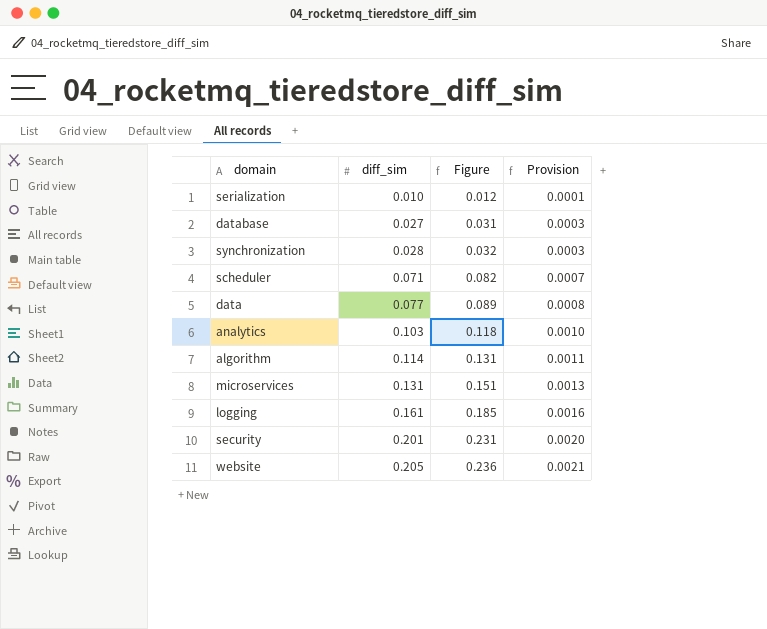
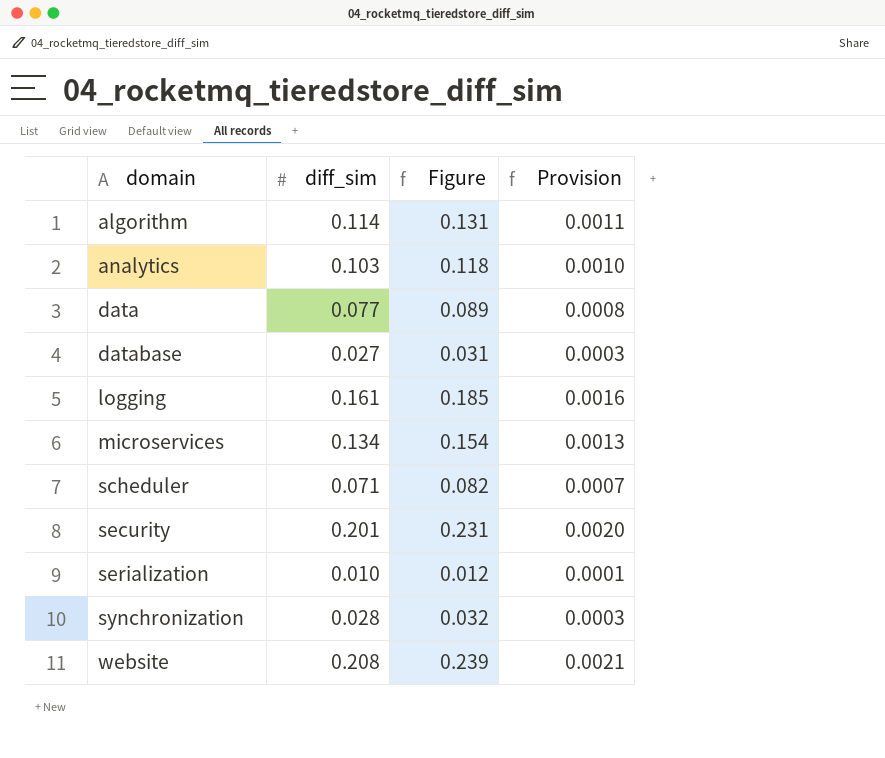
row order: diff_sim ascending -> domain ascending
microservices | diff_sim: 0.131 -> 0.134
microservices | Figure: 0.151 -> 0.154
website | diff_sim: 0.205 -> 0.208
website | Figure: 0.236 -> 0.239

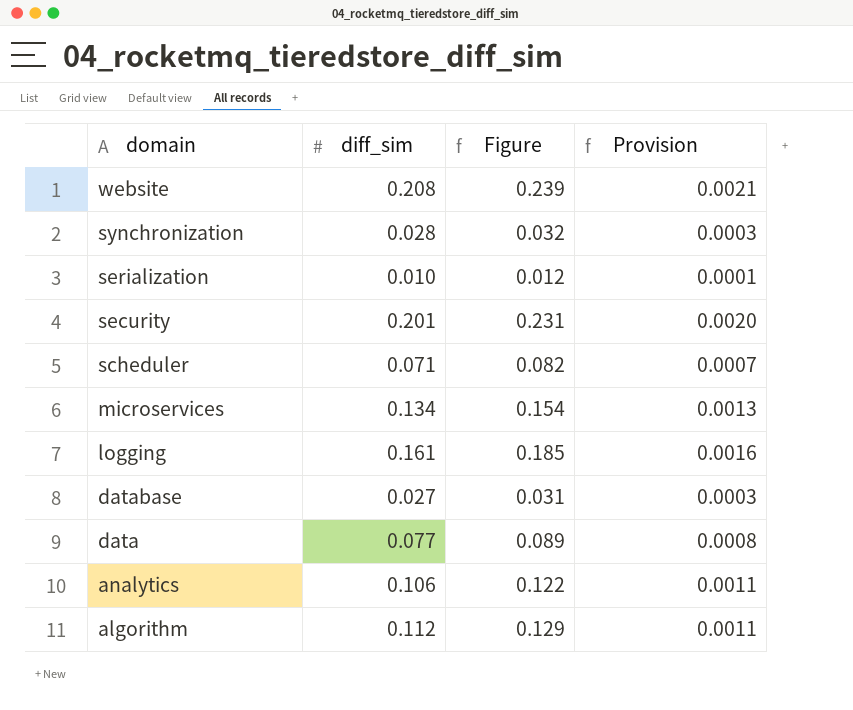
row order: domain ascending -> domain descending
analytics | diff_sim: 0.103 -> 0.106
analytics | Figure: 0.118 -> 0.122
analytics | Provision: 0.0010 -> 0.0011
algorithm | diff_sim: 0.114 -> 0.112
algorithm | Figure: 0.131 -> 0.129

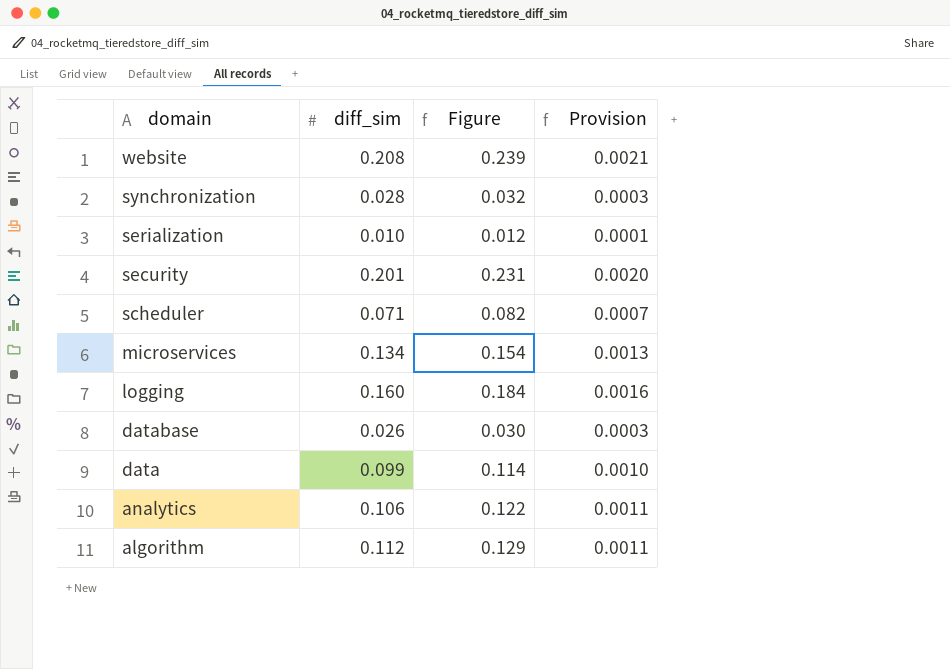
logging | diff_sim: 0.161 -> 0.160
logging | Figure: 0.185 -> 0.184
database | diff_sim: 0.027 -> 0.026
database | Figure: 0.031 -> 0.030
data | diff_sim: 0.077 -> 0.099
data | Figure: 0.089 -> 0.114
data | Provision: 0.0008 -> 0.0010

